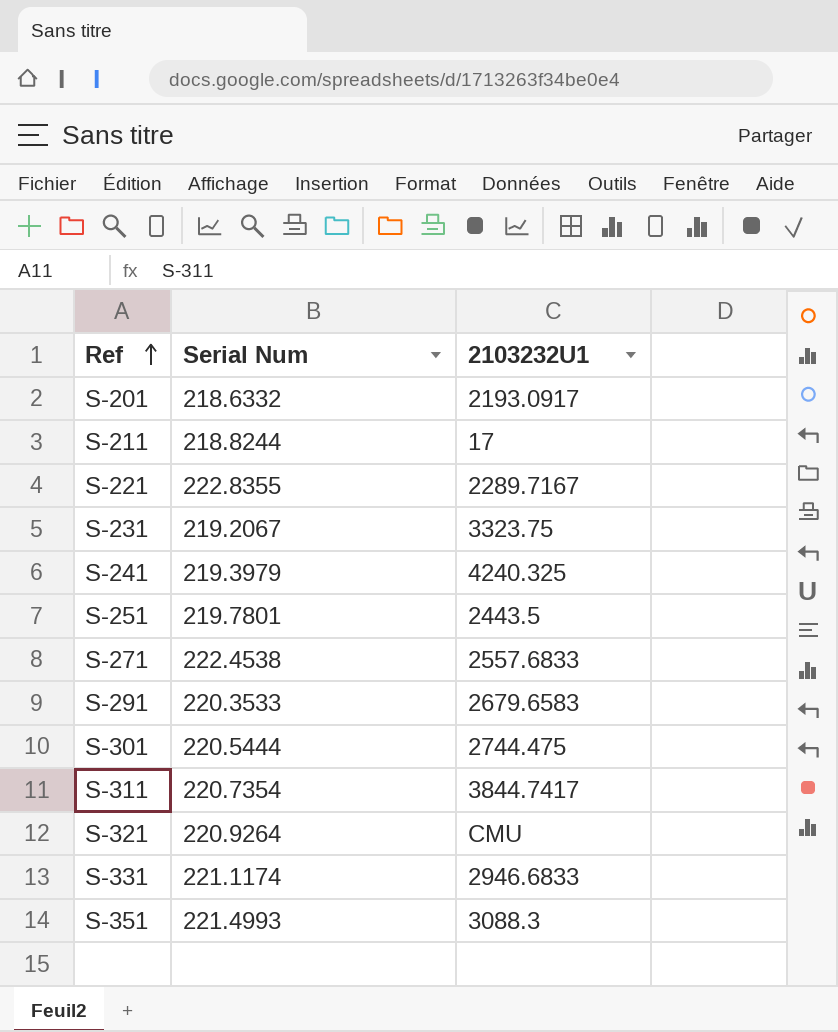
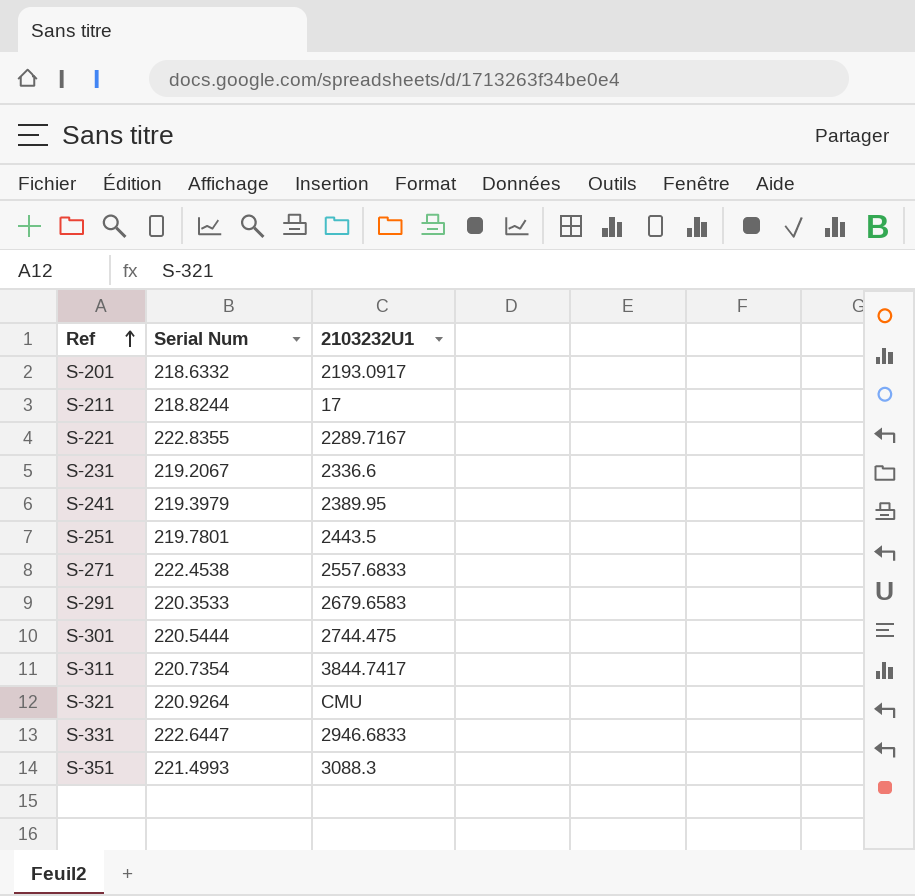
S-231 | 2103232U1: 3323.75 -> 2336.6
S-241 | 2103232U1: 4240.325 -> 2389.95
S-331 | Serial Num: 221.1174 -> 222.6447

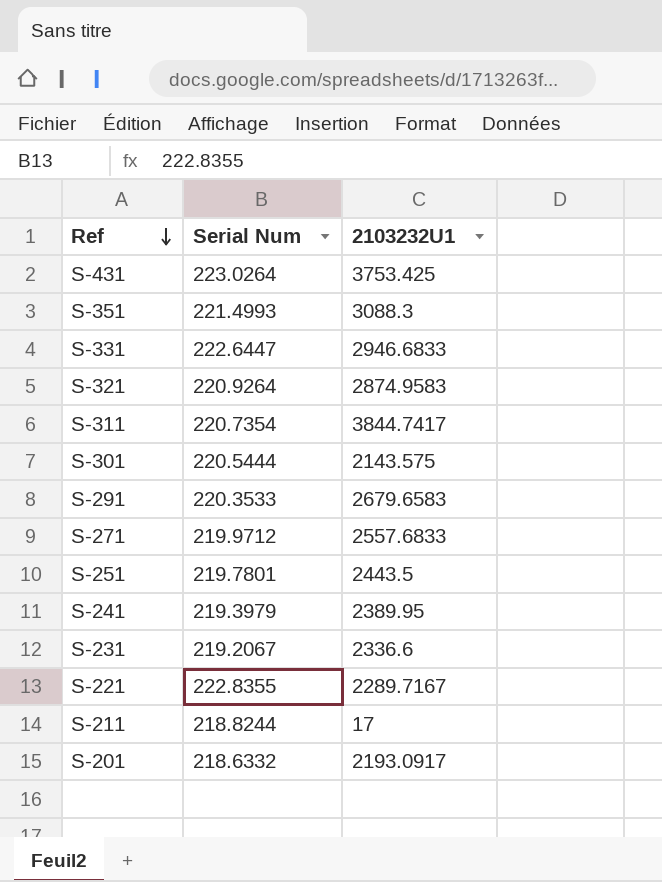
row order: Ref ascending -> Ref descending
row S-431: none -> 223.0264 | 3753.425
S-321 | 2103232U1: CMU -> 2874.9583
S-301 | 2103232U1: 2744.475 -> 2143.575
S-271 | Serial Num: 222.4538 -> 219.9712

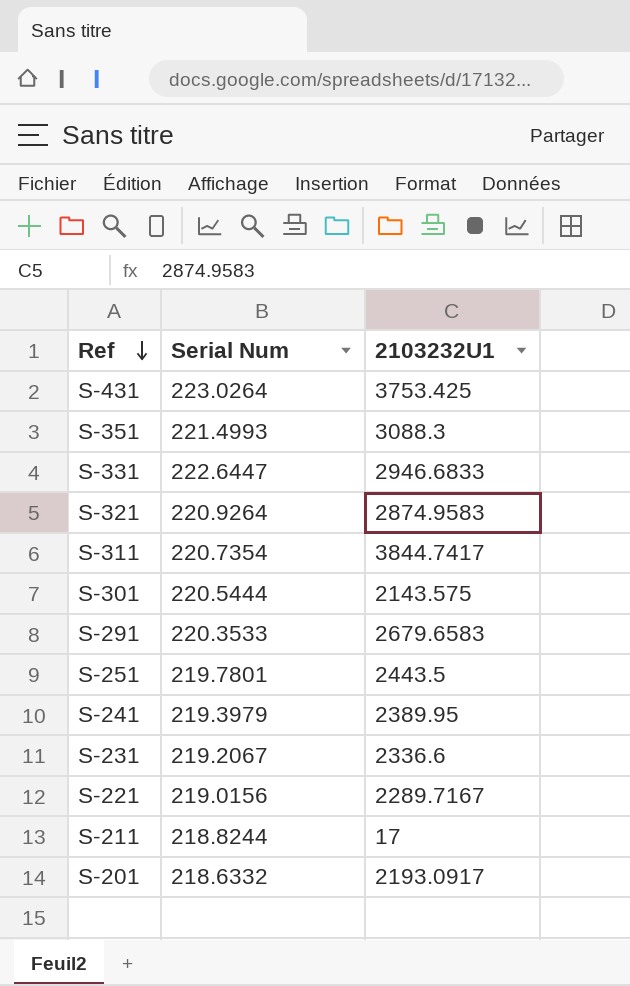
row S-271: 219.9712 | 2557.6833 -> none
S-221 | Serial Num: 222.8355 -> 219.0156

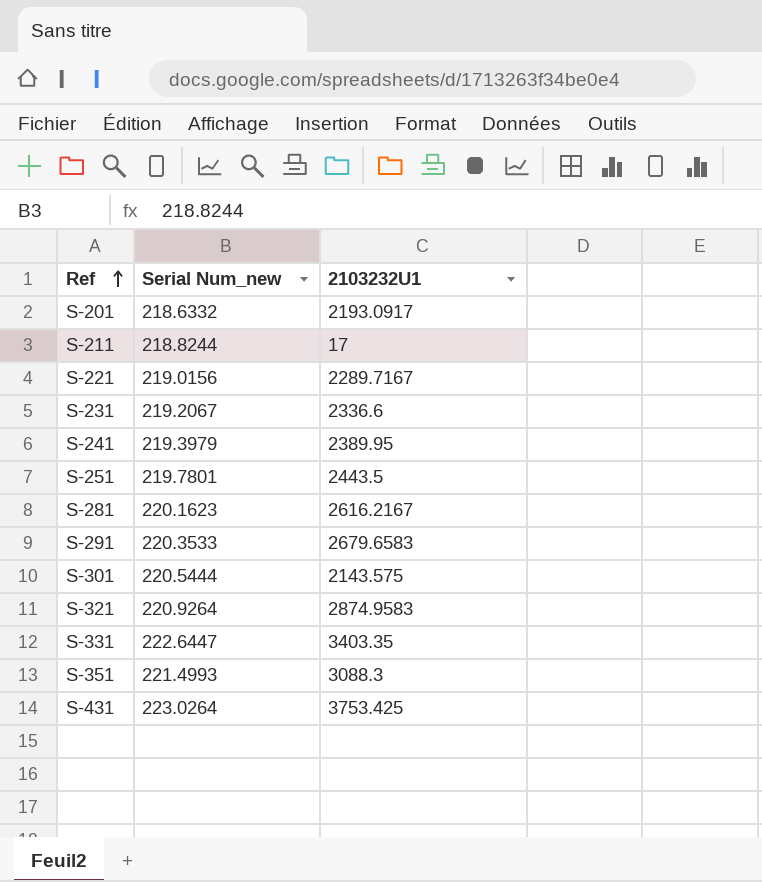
row order: Ref descending -> Ref ascending
column name: Serial Num -> Serial Num_new
row S-311: 220.7354 | 3844.7417 -> none
row S-281: none -> 220.1623 | 2616.2167
S-331 | 2103232U1: 2946.6833 -> 3403.35

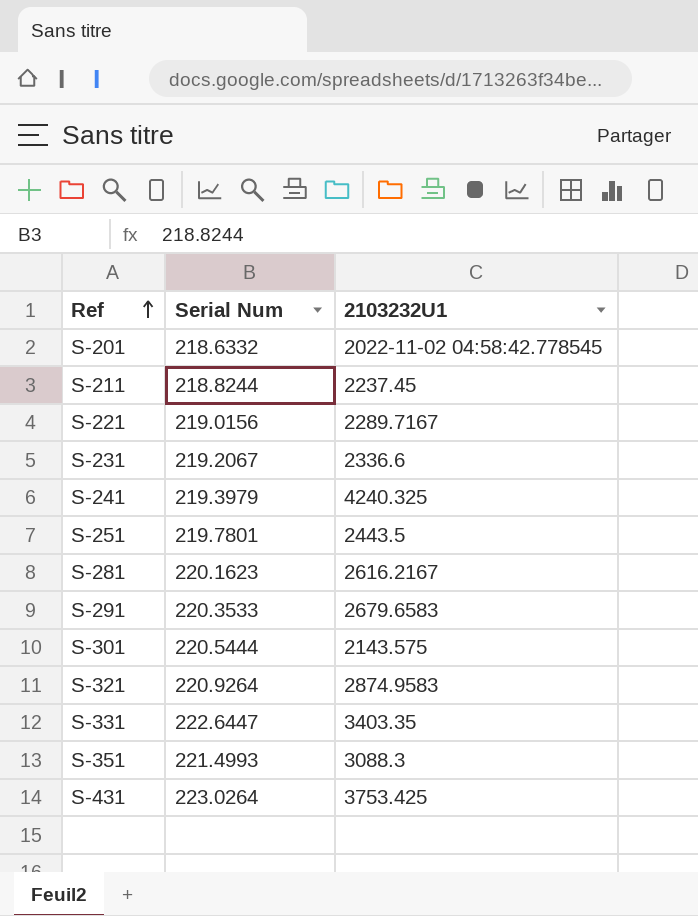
column name: Serial Num_new -> Serial Num
S-201 | 2103232U1: 2193.0917 -> 2022-11-02 04:58:42.778545
S-211 | 2103232U1: 17 -> 2237.45
S-241 | 2103232U1: 2389.95 -> 4240.325

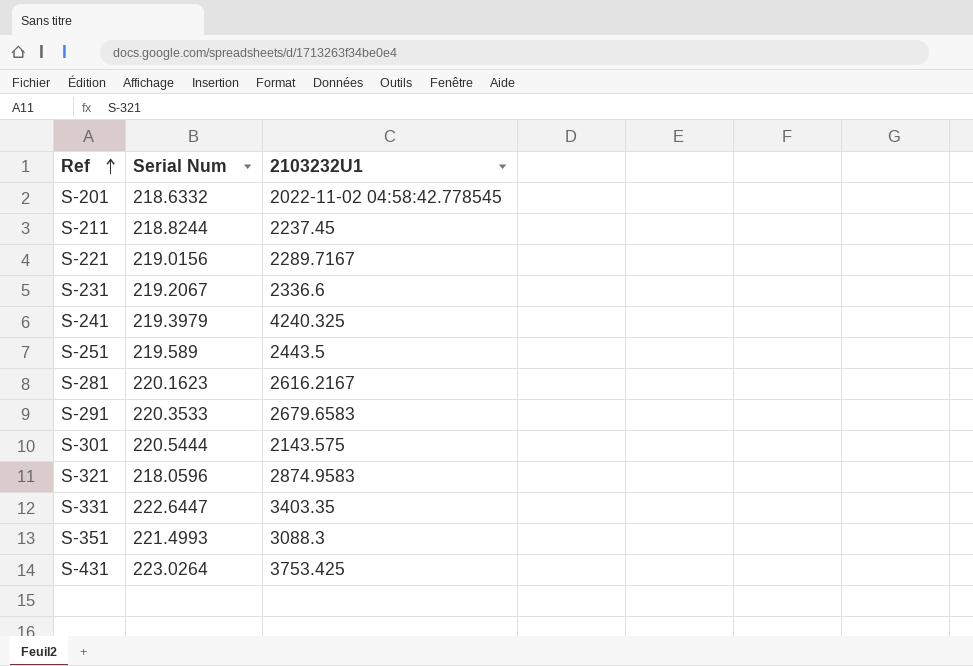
S-251 | Serial Num: 219.7801 -> 219.589
S-321 | Serial Num: 220.9264 -> 218.0596

